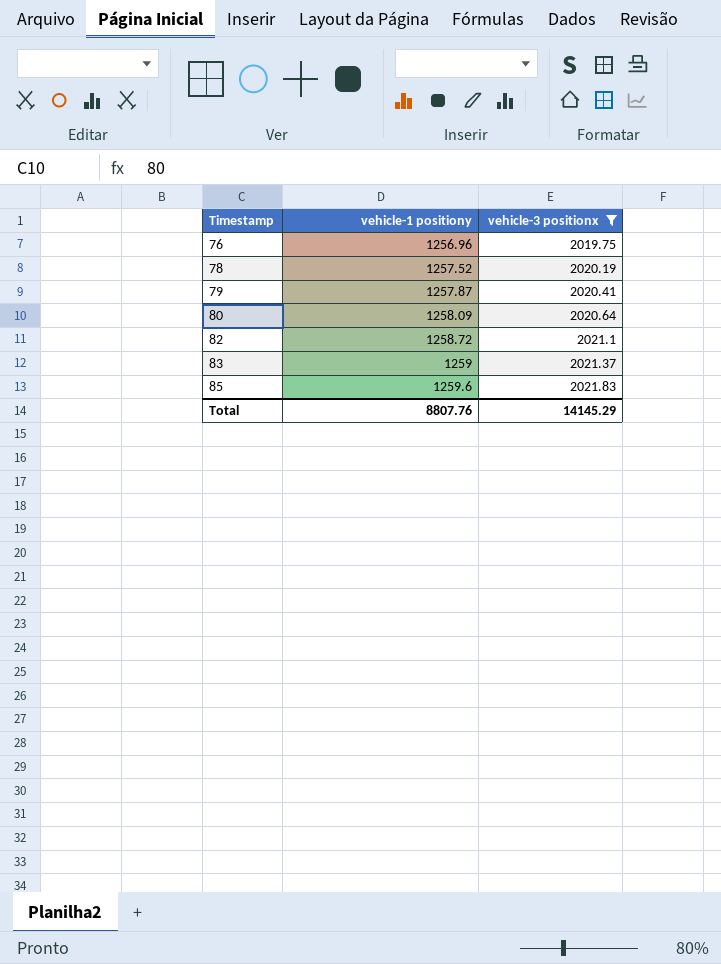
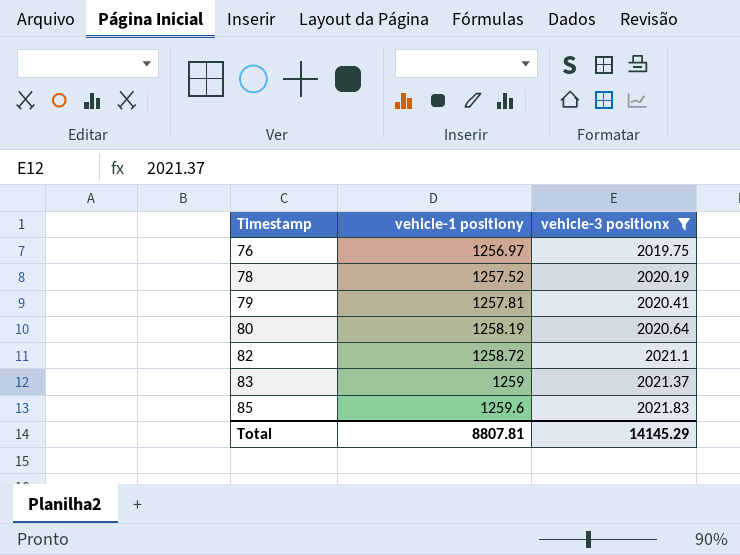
76 | vehicle-1 positiony: 1256.96 -> 1256.97
79 | vehicle-1 positiony: 1257.87 -> 1257.81
80 | vehicle-1 positiony: 1258.09 -> 1258.19
Total | vehicle-1 positiony: 8807.76 -> 8807.81

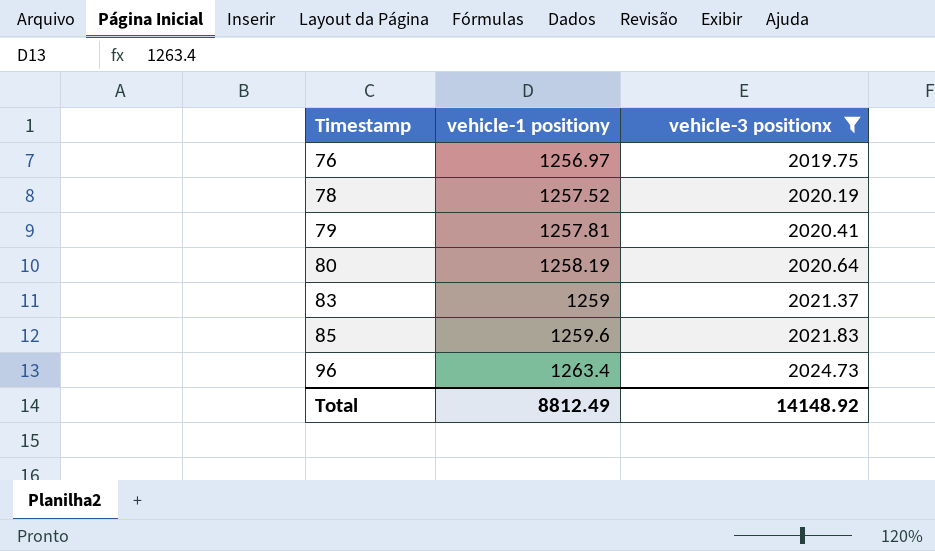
row 82: 1258.72 | 2021.1 -> none
row 96: none -> 1263.4 | 2024.73
Total | vehicle-1 positiony: 8807.81 -> 8812.49
Total | vehicle-3 positionx: 14145.29 -> 14148.92

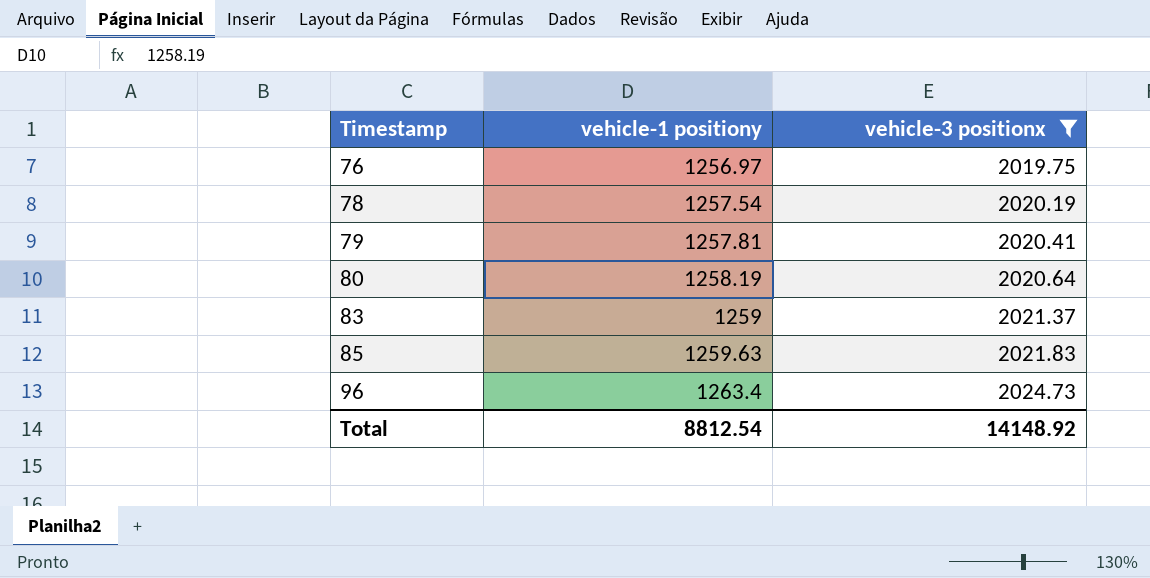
78 | vehicle-1 positiony: 1257.52 -> 1257.54
85 | vehicle-1 positiony: 1259.6 -> 1259.63
Total | vehicle-1 positiony: 8812.49 -> 8812.54

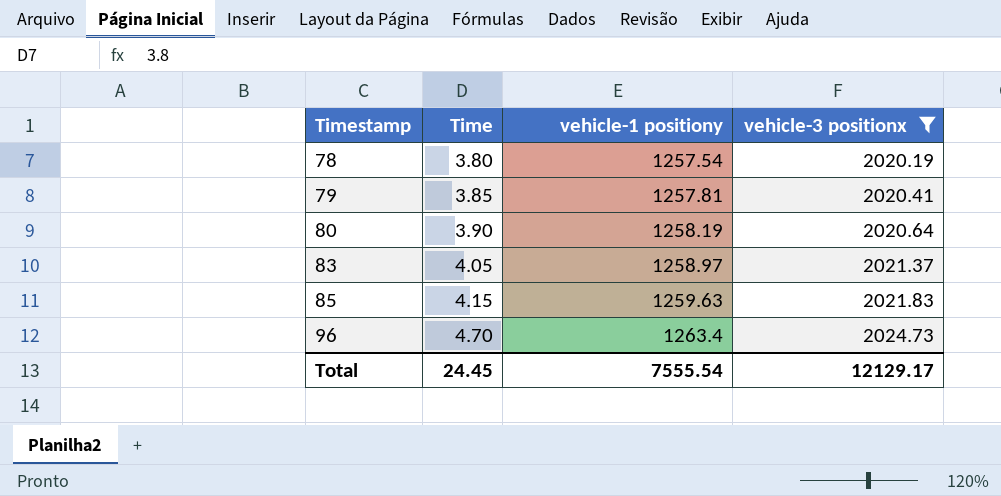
column Time | position: none -> 2
row 76: 1256.97 | 2019.75 -> none
83 | vehicle-1 positiony: 1259 -> 1258.97
Total | vehicle-1 positiony: 8812.54 -> 7555.54
Total | vehicle-3 positionx: 14148.92 -> 12129.17

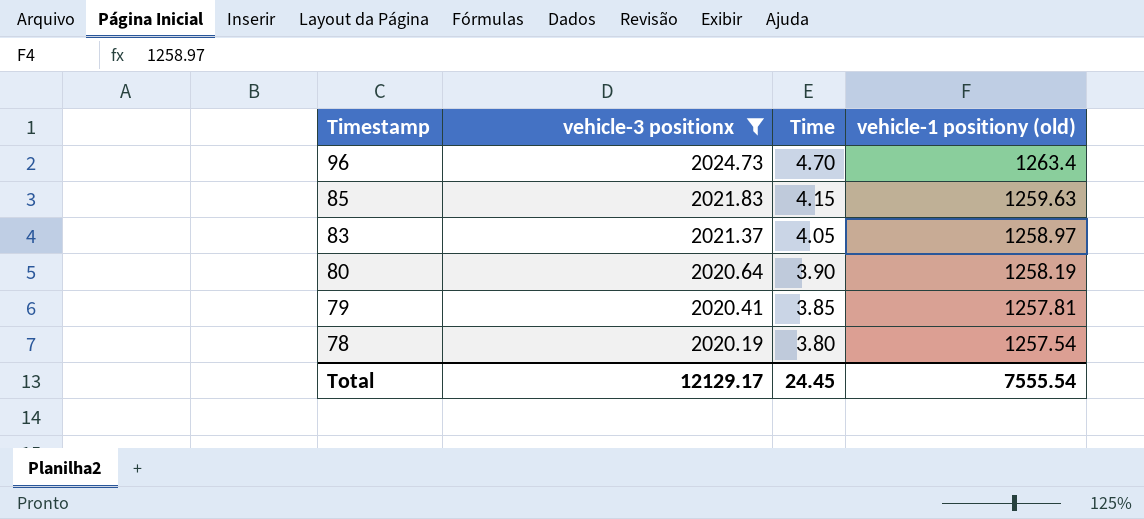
row order: Timestamp ascending -> Timestamp descending
column vehicle-3 positionx | position: 4 -> 2
column name: vehicle-1 positiony -> vehicle-1 positiony (old)

